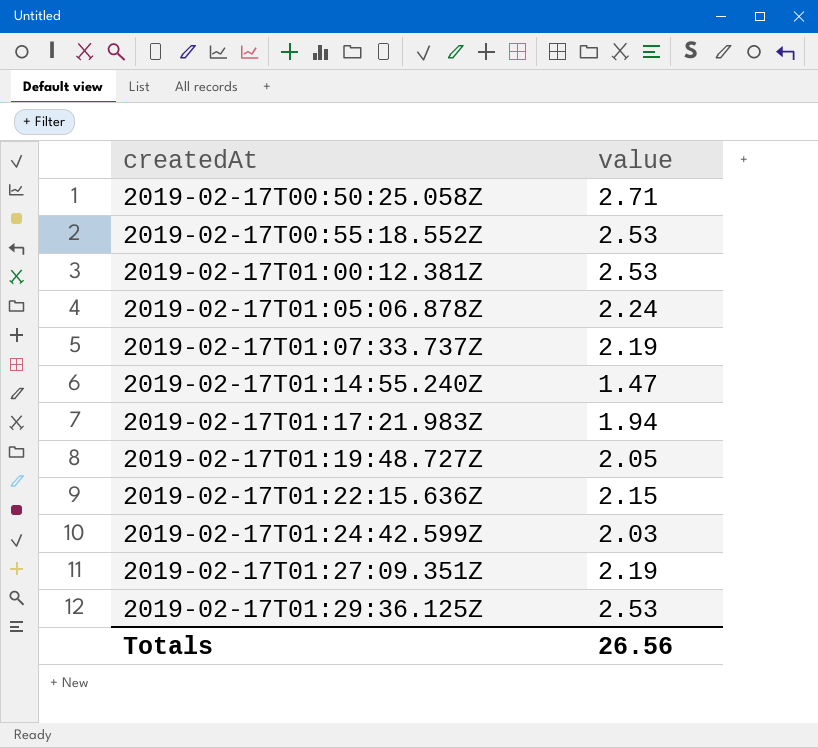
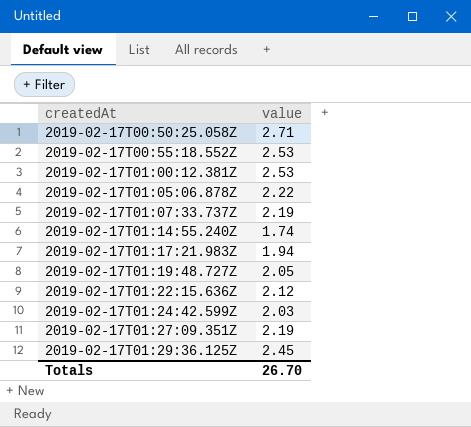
2019-02-17T01:05:06.878Z | value: 2.24 -> 2.22
2019-02-17T01:14:55.240Z | value: 1.47 -> 1.74
2019-02-17T01:22:15.636Z | value: 2.15 -> 2.12
2019-02-17T01:29:36.125Z | value: 2.53 -> 2.45
Totals | value: 26.56 -> 26.70

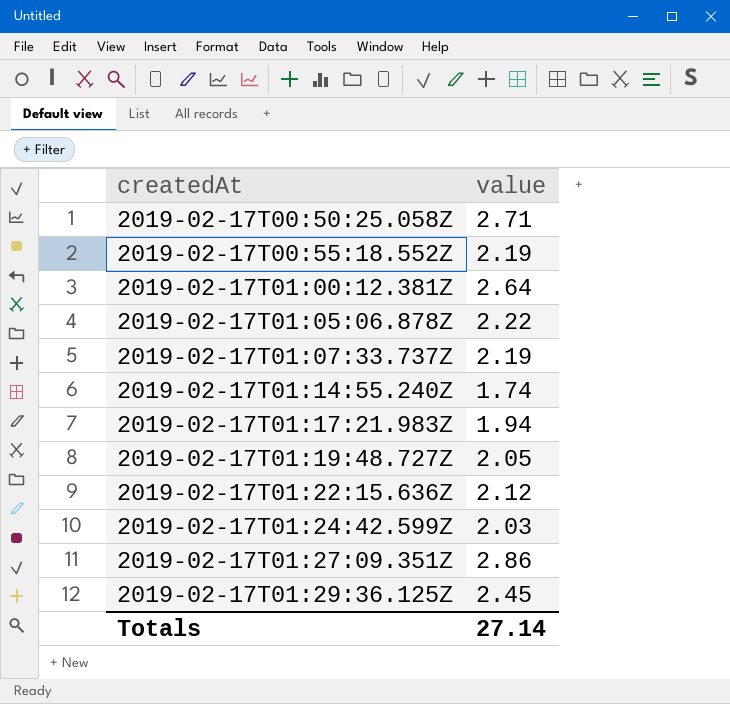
2019-02-17T00:55:18.552Z | value: 2.53 -> 2.19
2019-02-17T01:00:12.381Z | value: 2.53 -> 2.64
2019-02-17T01:27:09.351Z | value: 2.19 -> 2.86
Totals | value: 26.70 -> 27.14

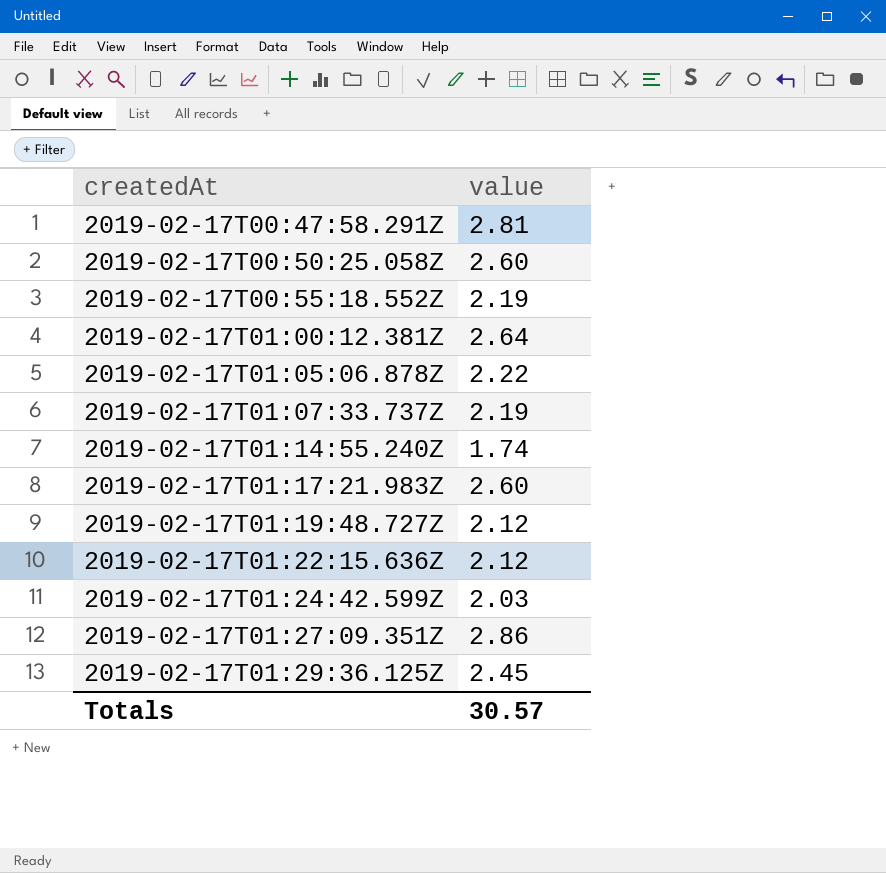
row 2019-02-17T00:47:58.291Z: none -> 2.81
2019-02-17T00:50:25.058Z | value: 2.71 -> 2.60
2019-02-17T01:17:21.983Z | value: 1.94 -> 2.60
2019-02-17T01:19:48.727Z | value: 2.05 -> 2.12
Totals | value: 27.14 -> 30.57

